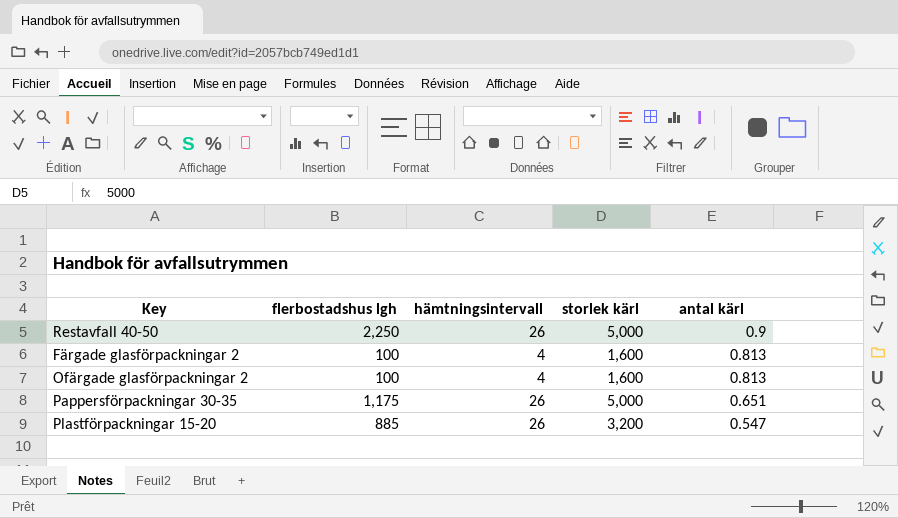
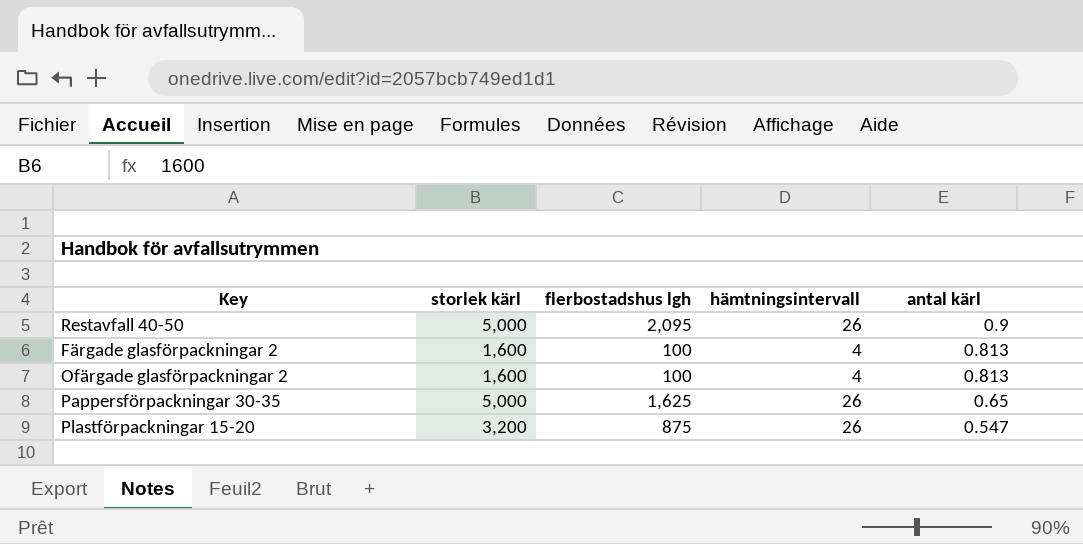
column storlek kärl | position: 4 -> 2
Restavfall 40-50 | flerbostadshus lgh: 2,250 -> 2,095
Pappersförpackningar 30-35 | flerbostadshus lgh: 1,175 -> 1,625
Pappersförpackningar 30-35 | antal kärl: 0.651 -> 0.65
Plastförpackningar 15-20 | flerbostadshus lgh: 885 -> 875

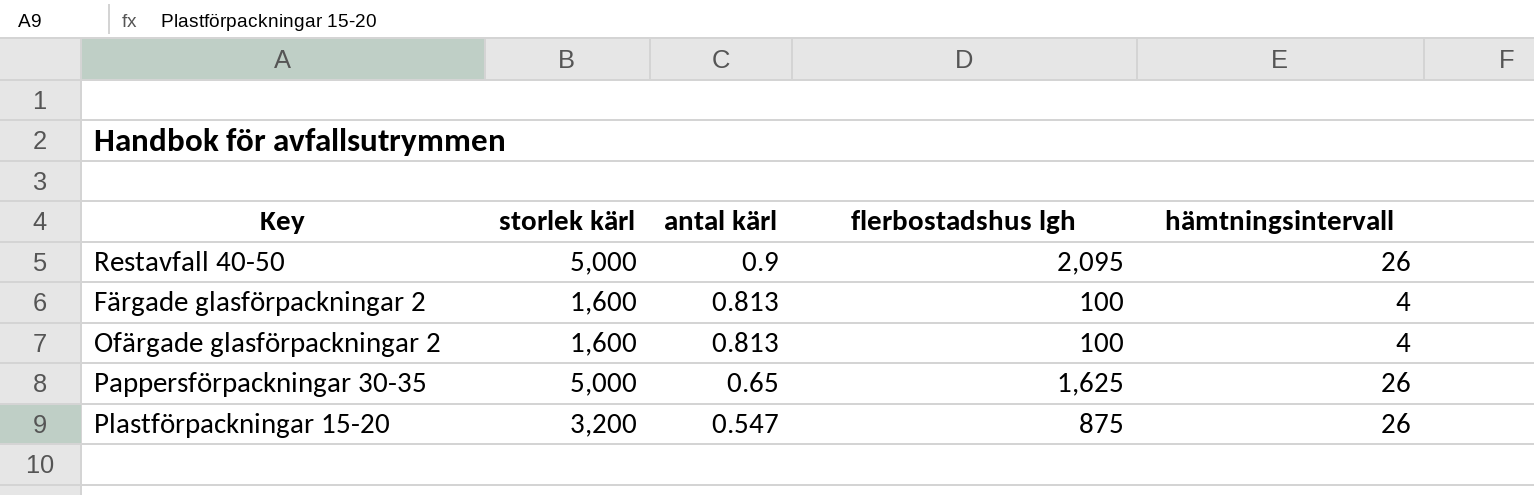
column antal kärl | position: 5 -> 3

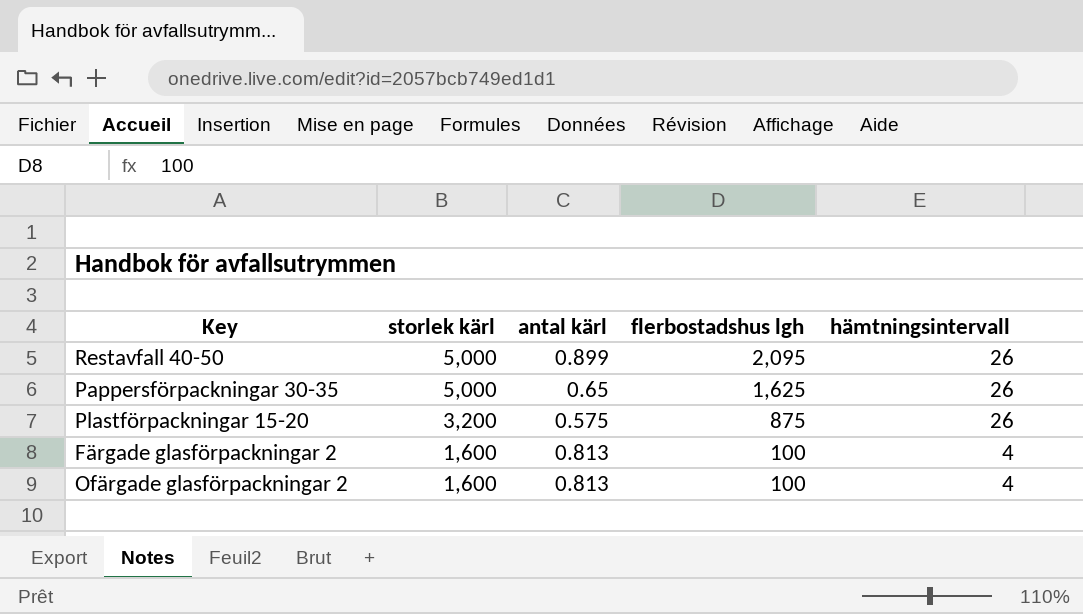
row order: antal kärl descending -> storlek kärl descending
Restavfall 40-50 | antal kärl: 0.9 -> 0.899
Plastförpackningar 15-20 | antal kärl: 0.547 -> 0.575

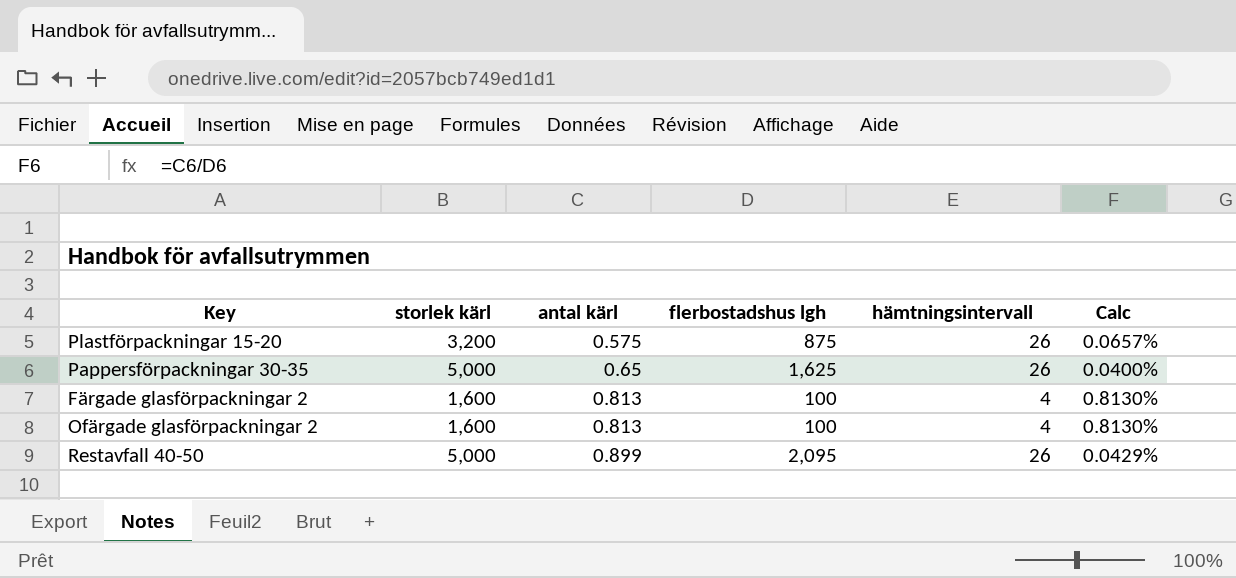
row order: storlek kärl descending -> antal kärl ascending
column Calc | formula: none -> [antal kärl] / [flerbostadshus lgh]

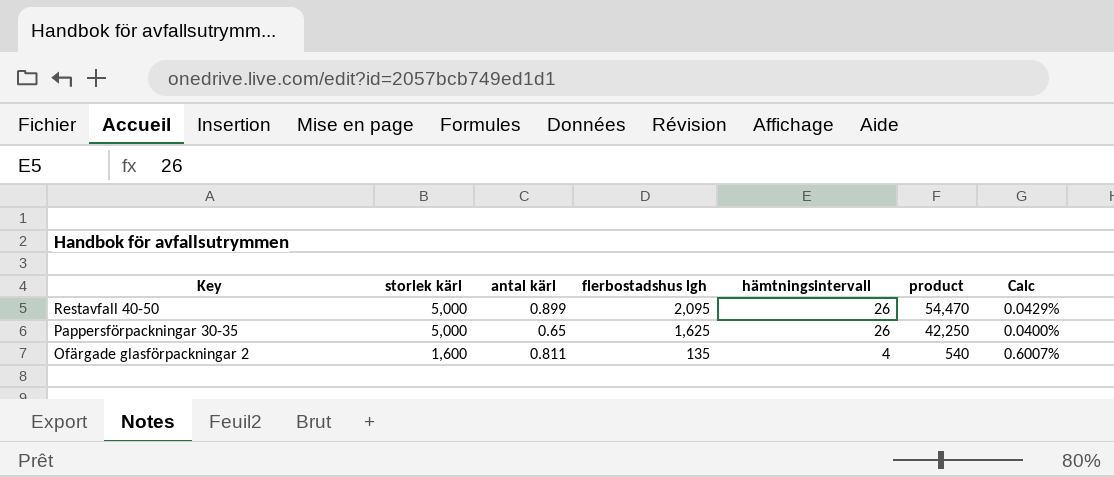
row order: antal kärl ascending -> Key descending
column product | formula: none -> [flerbostadshus lgh] * [hämtningsintervall]
row Plastförpackningar 15-20: 3,200 | 0.575 | 875 | 26 | 0.0657% -> none
row Färgade glasförpackningar 2: 1,600 | 0.813 | 100 | 4 | 0.8130% -> none
Ofärgade glasförpackningar 2 | antal kärl: 0.813 -> 0.811
Ofärgade glasförpackningar 2 | flerbostadshus lgh: 100 -> 135
Ofärgade glasförpackningar 2 | Calc: 0.8130% -> 0.6007%

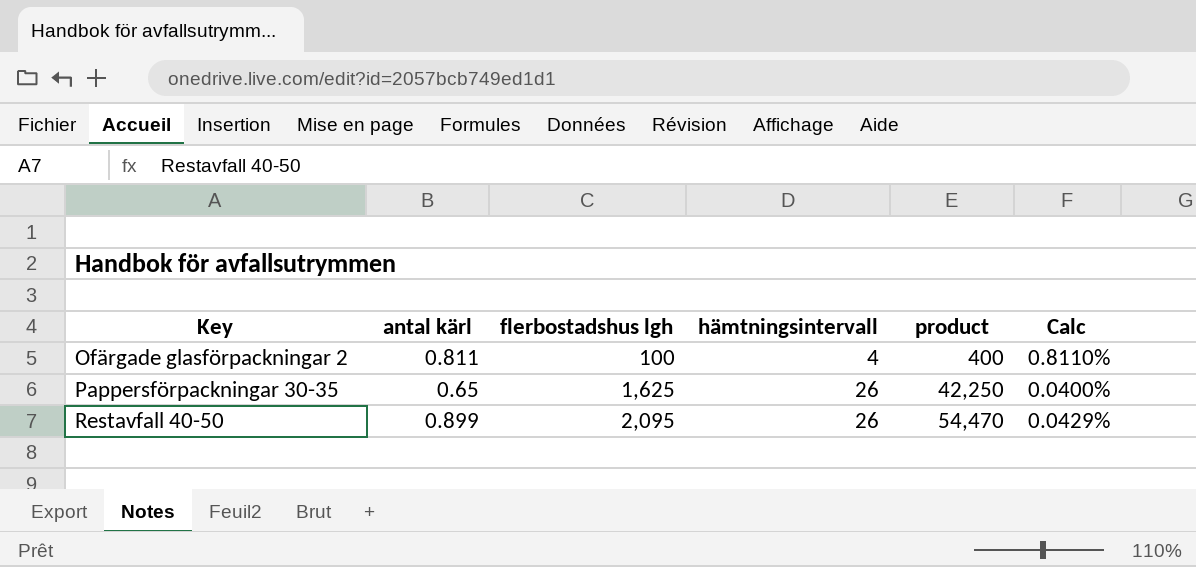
row order: Key descending -> Key ascending
column storlek kärl | position: 2 -> none
Ofärgade glasförpackningar 2 | flerbostadshus lgh: 135 -> 100
Ofärgade glasförpackningar 2 | product: 540 -> 400
Ofärgade glasförpackningar 2 | Calc: 0.6007% -> 0.8110%

